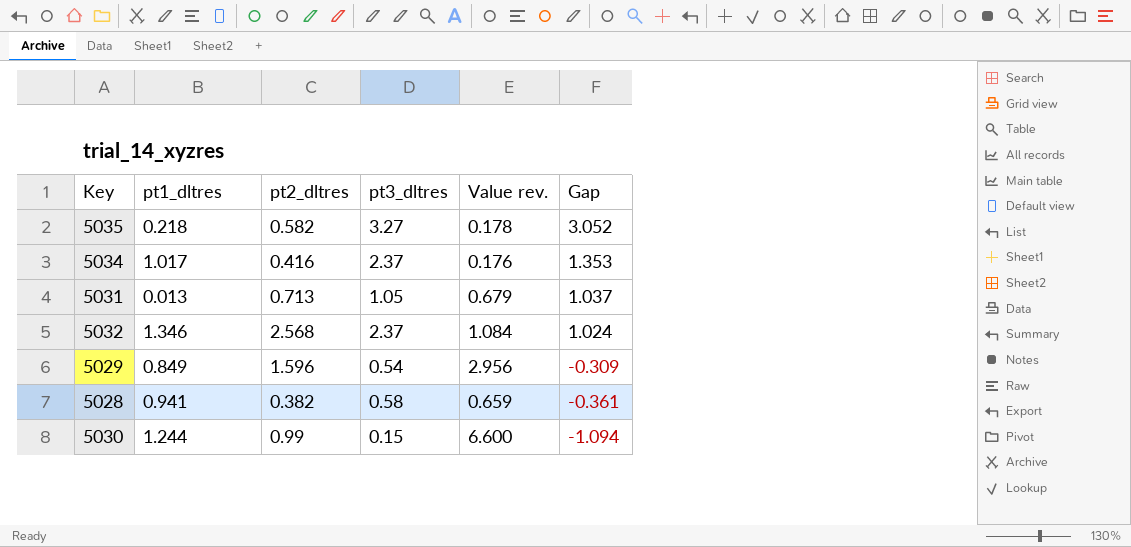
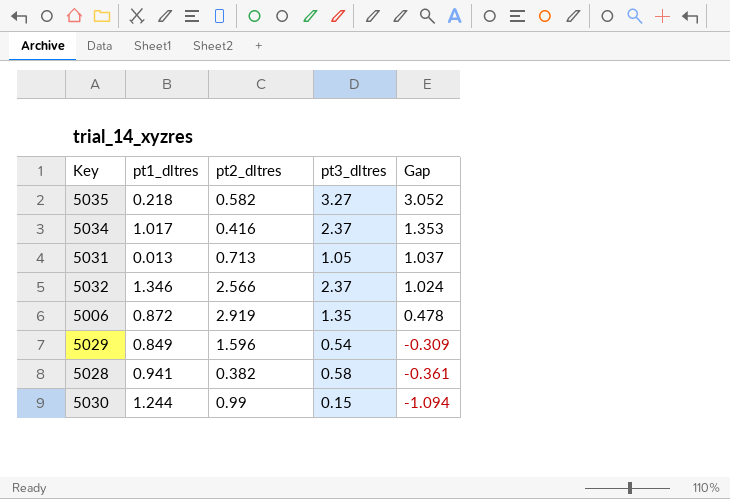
column Value rev. | formula: [pt2_dltres] / [pt3_dltres] -> none
5032 | pt2_dltres: 2.568 -> 2.566
row 5006: none -> 0.872 | 2.919 | 1.35 | 0.478

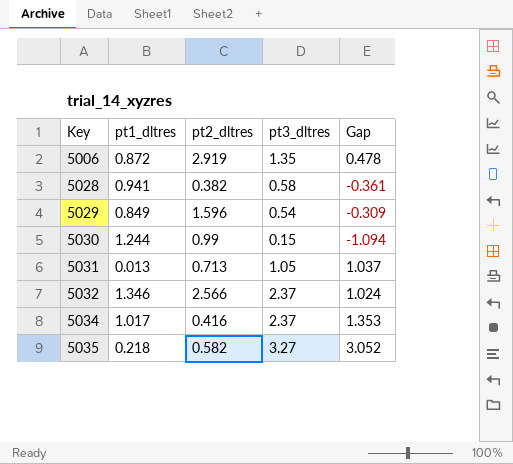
row order: Gap descending -> Key ascending

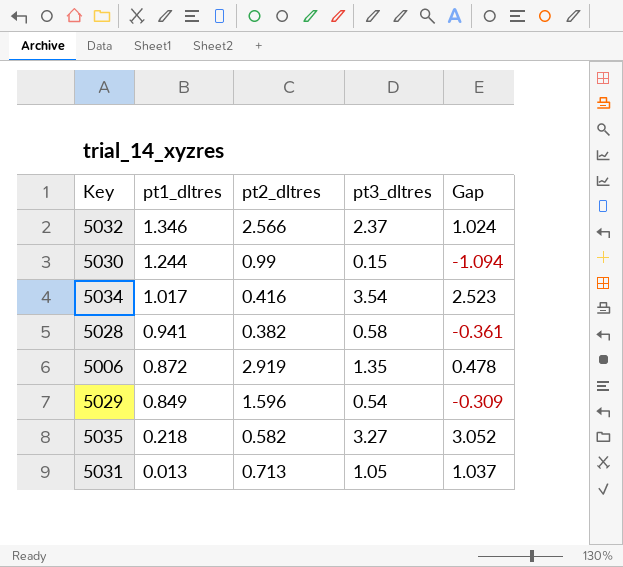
row order: Key ascending -> pt1_dltres descending
5034 | pt3_dltres: 2.37 -> 3.54
5034 | Gap: 1.353 -> 2.523

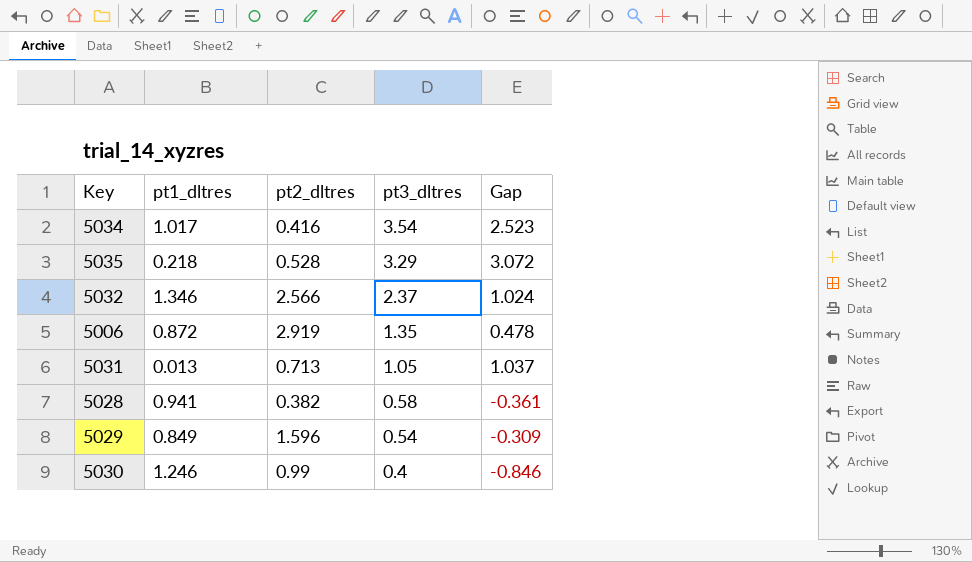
row order: pt1_dltres descending -> pt3_dltres descending
5035 | pt2_dltres: 0.582 -> 0.528
5035 | pt3_dltres: 3.27 -> 3.29
5035 | Gap: 3.052 -> 3.072
5030 | pt1_dltres: 1.244 -> 1.246
5030 | pt3_dltres: 0.15 -> 0.4
5030 | Gap: -1.094 -> -0.846

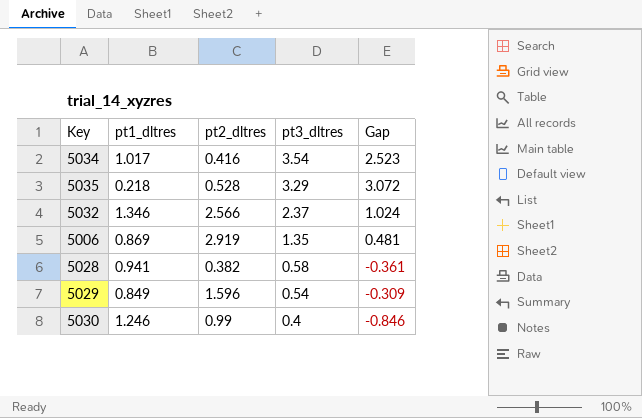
row 5031: 0.013 | 0.713 | 1.05 | 1.037 -> none
5006 | pt1_dltres: 0.872 -> 0.869
5006 | Gap: 0.478 -> 0.481

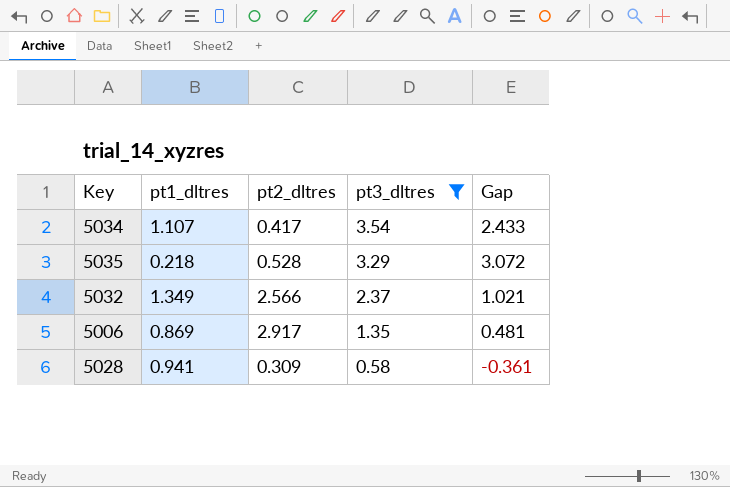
filter: none -> pt3_dltres >= 0.58
5034 | pt1_dltres: 1.017 -> 1.107
5034 | pt2_dltres: 0.416 -> 0.417
5034 | Gap: 2.523 -> 2.433
5032 | pt1_dltres: 1.346 -> 1.349
5032 | Gap: 1.024 -> 1.021
5006 | pt2_dltres: 2.919 -> 2.917
5028 | pt2_dltres: 0.382 -> 0.309

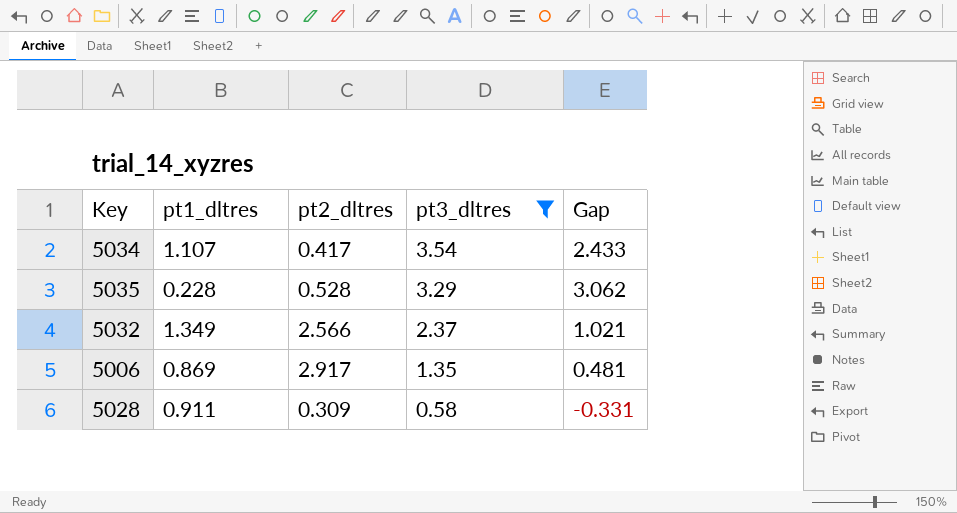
5035 | pt1_dltres: 0.218 -> 0.228
5035 | Gap: 3.072 -> 3.062
5028 | pt1_dltres: 0.941 -> 0.911
5028 | Gap: -0.361 -> -0.331

